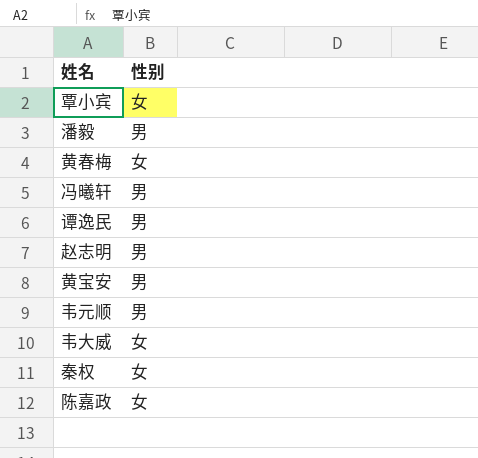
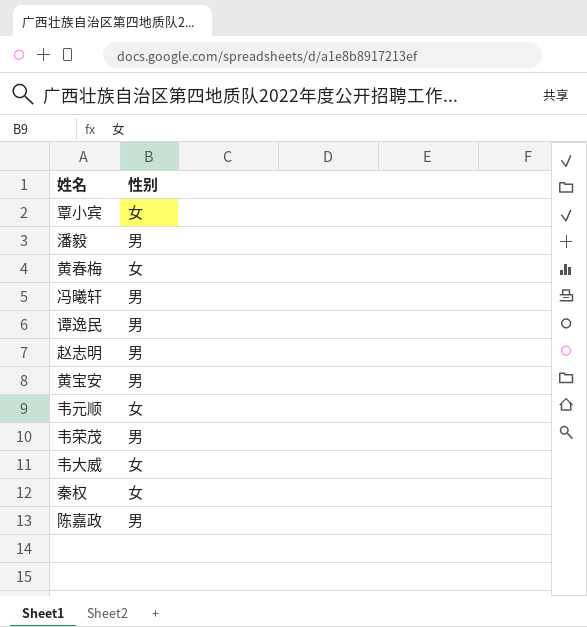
韦元顺 | 性别: 男 -> 女
row 韦荣茂: none -> 男
陈嘉政 | 性别: 女 -> 男

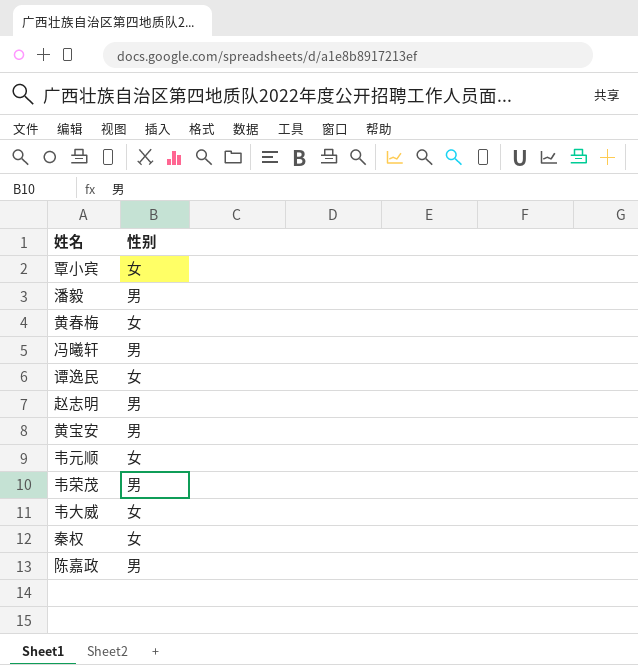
谭逸民 | 性别: 男 -> 女

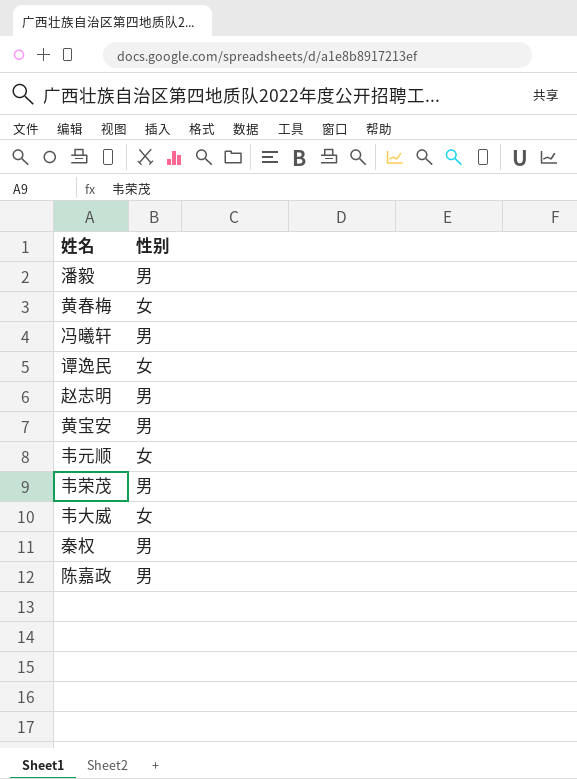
row 覃小宾: 女 -> none
秦权 | 性别: 女 -> 男

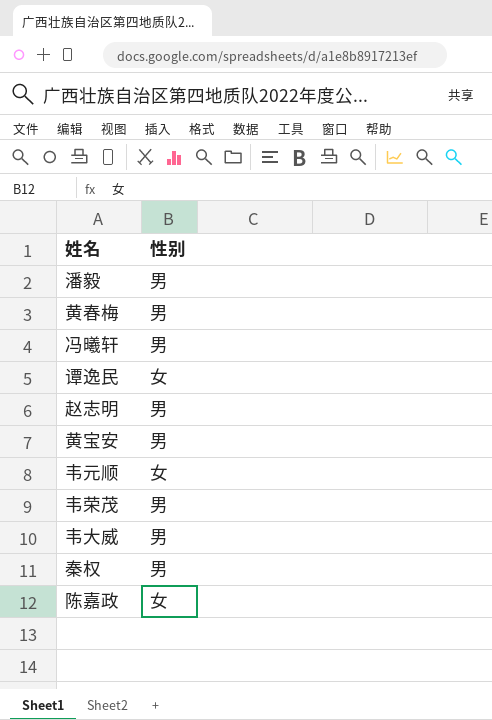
黄春梅 | 性别: 女 -> 男
韦大威 | 性别: 女 -> 男
陈嘉政 | 性别: 男 -> 女

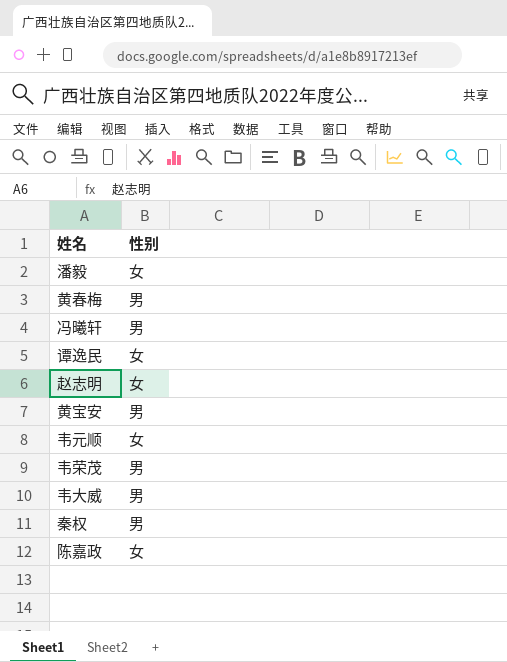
潘毅 | 性别: 男 -> 女
赵志明 | 性别: 男 -> 女

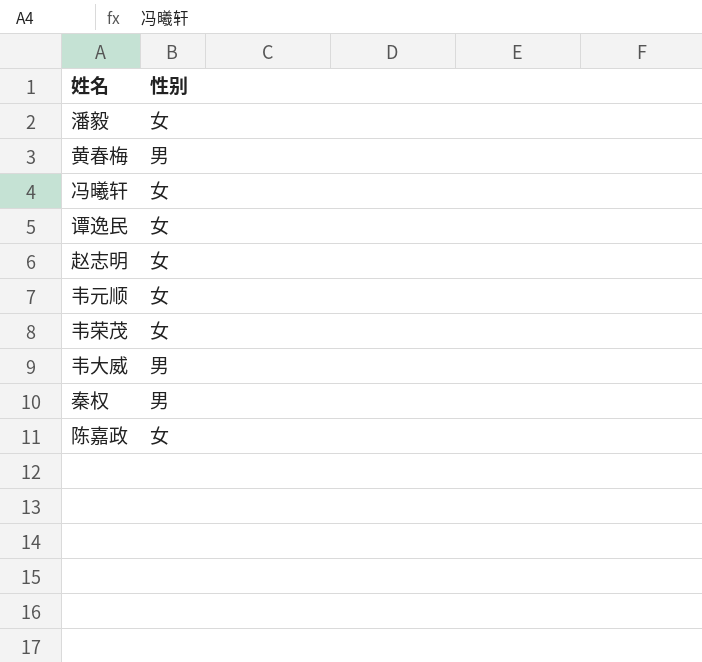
row 黄宝安: 男 -> none
冯曦轩 | 性别: 男 -> 女
韦荣茂 | 性别: 男 -> 女

